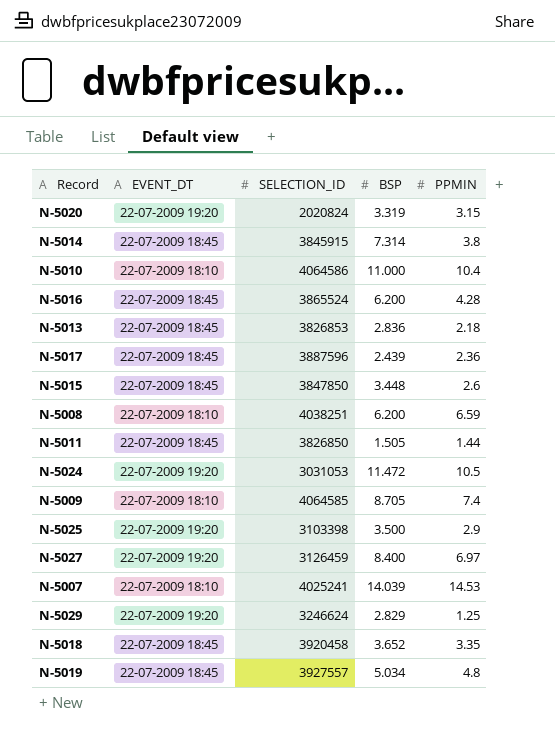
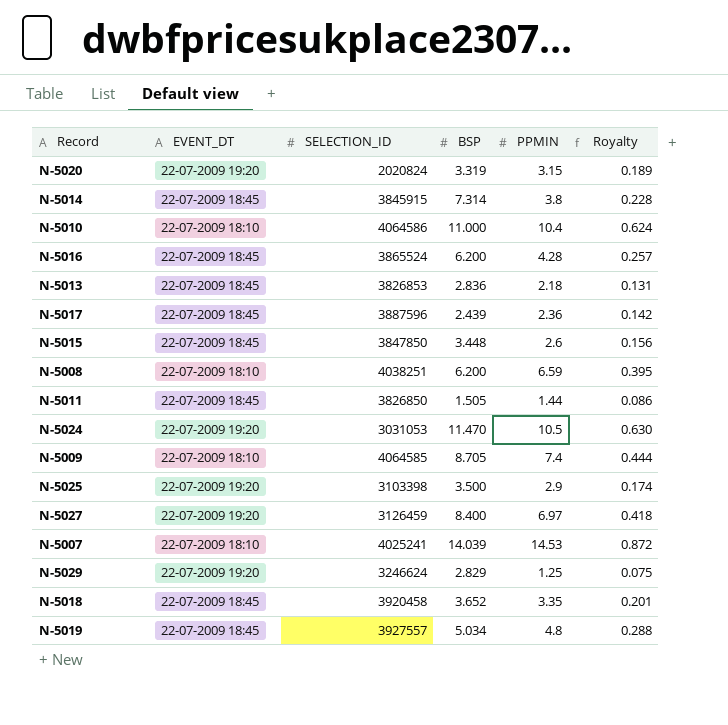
column Royalty | formula: none -> [PPMIN] * 0.06
N-5024 | BSP: 11.472 -> 11.470

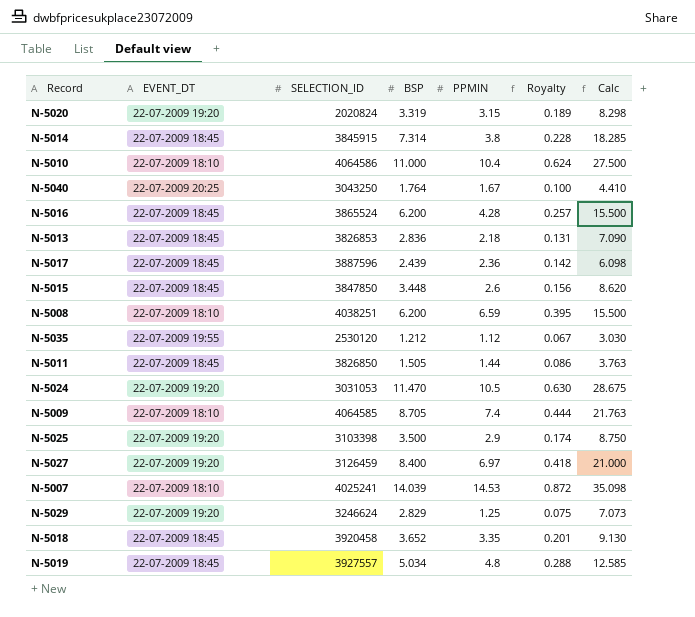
column Calc | formula: none -> [BSP] * 2.5
row N-5040: none -> 22-07-2009 20:25 | 3043250 | 1.764 | 1.67 | 0.100 | 4.410
row N-5035: none -> 22-07-2009 19:55 | 2530120 | 1.212 | 1.12 | 0.067 | 3.030

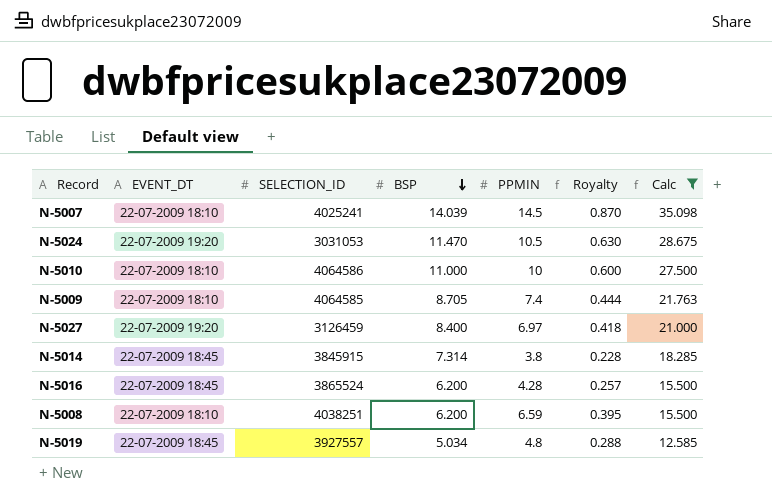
filter: none -> Calc >= 12.585
row order: none -> BSP descending
N-5007 | PPMIN: 14.53 -> 14.5
N-5007 | Royalty: 0.872 -> 0.870
N-5010 | PPMIN: 10.4 -> 10
N-5010 | Royalty: 0.624 -> 0.600

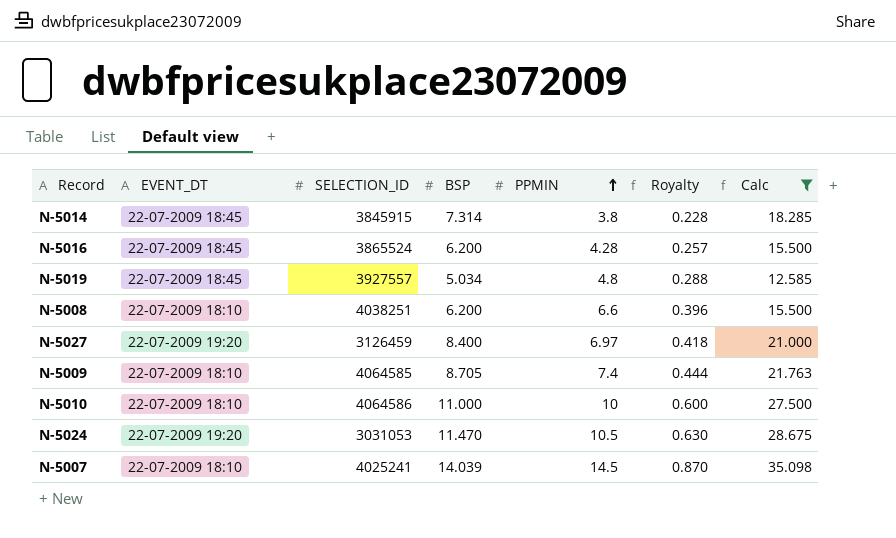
row order: BSP descending -> PPMIN ascending
N-5008 | PPMIN: 6.59 -> 6.6
N-5008 | Royalty: 0.395 -> 0.396

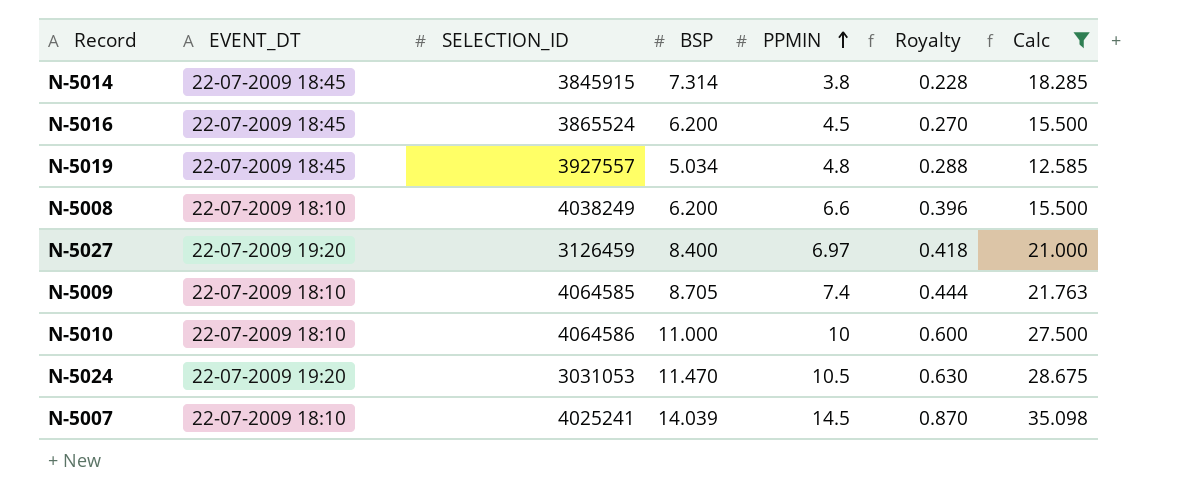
N-5016 | PPMIN: 4.28 -> 4.5
N-5016 | Royalty: 0.257 -> 0.270
N-5008 | SELECTION_ID: 4038251 -> 4038249

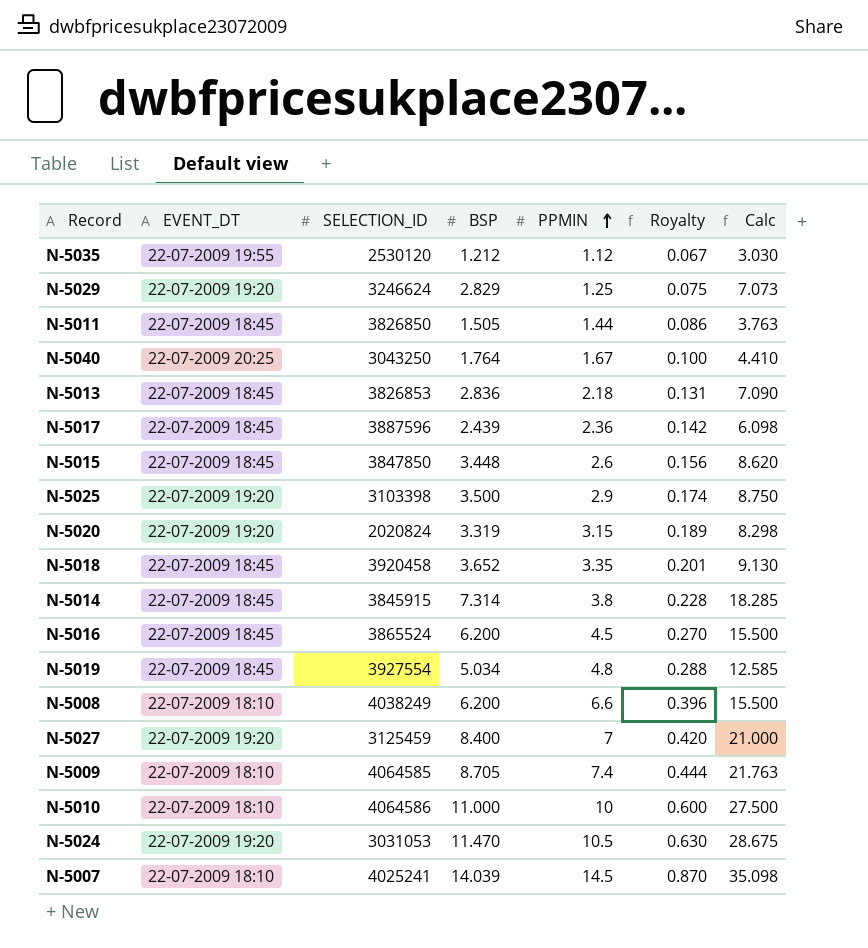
filter: Calc >= 12.585 -> none
N-5019 | SELECTION_ID: 3927557 -> 3927554
N-5027 | SELECTION_ID: 3126459 -> 3125459
N-5027 | PPMIN: 6.97 -> 7
N-5027 | Royalty: 0.418 -> 0.420

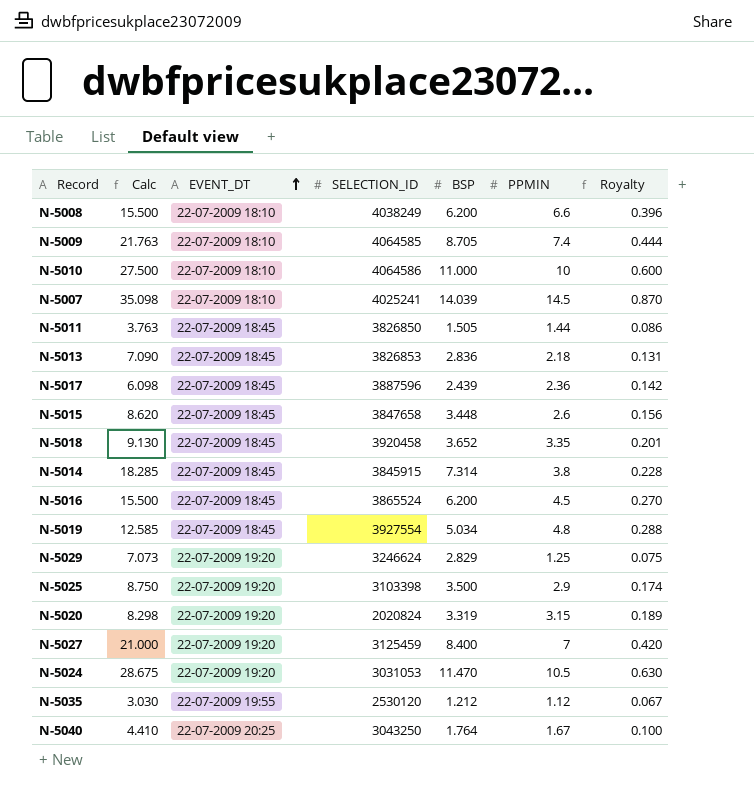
row order: PPMIN ascending -> EVENT_DT ascending
column Calc | position: 7 -> 2
N-5015 | SELECTION_ID: 3847850 -> 3847658

